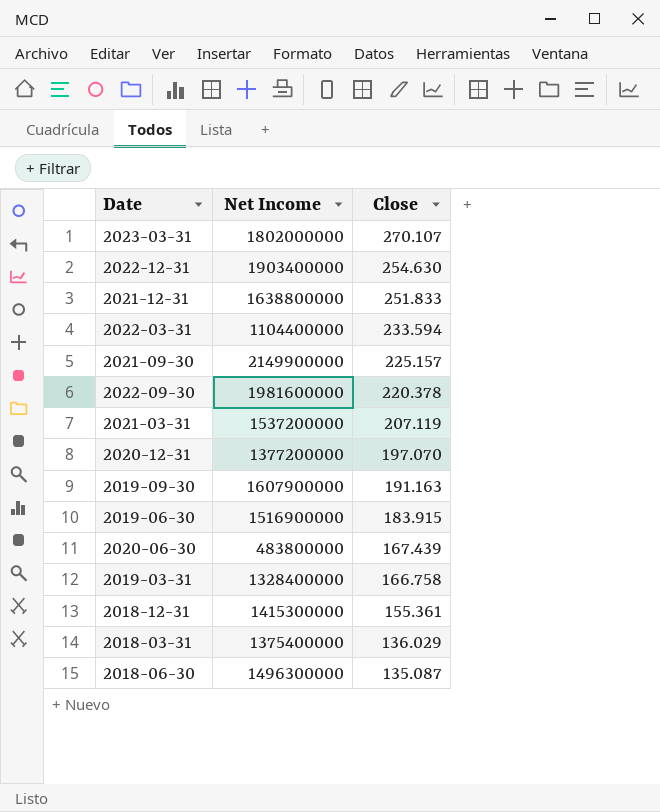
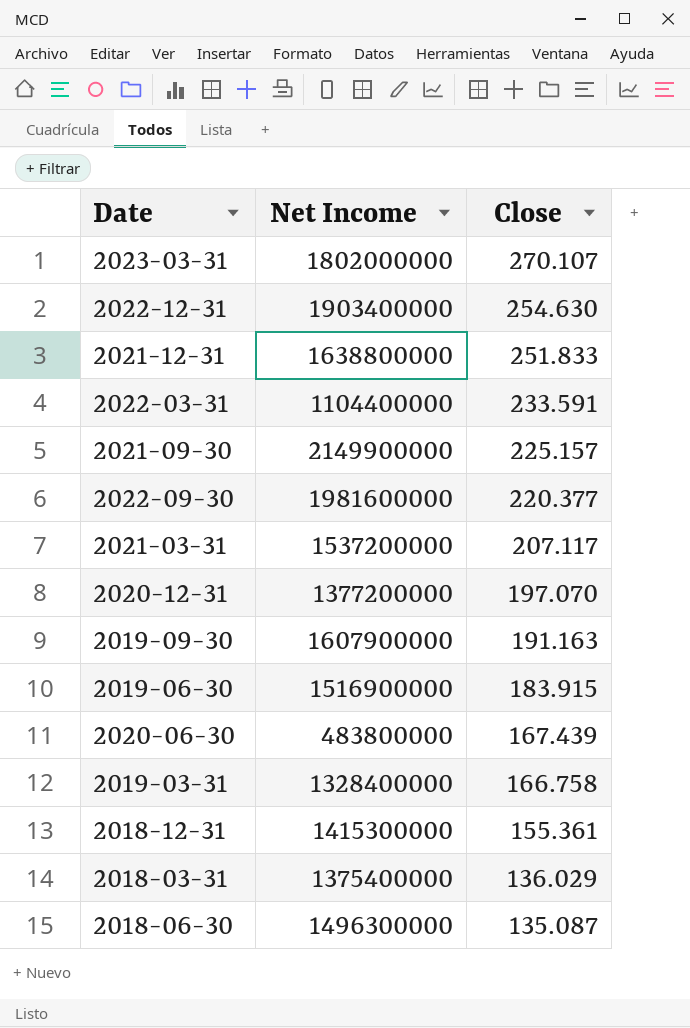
2022-03-31 | Close: 233.594 -> 233.591
2022-09-30 | Close: 220.378 -> 220.377
2021-03-31 | Close: 207.119 -> 207.117

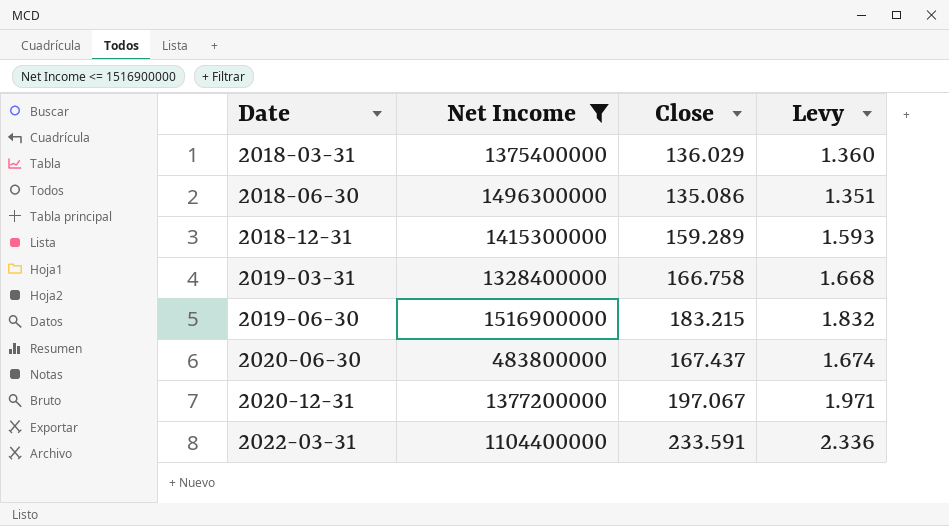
filter: none -> Net Income <= 1516900000
row order: Close descending -> Date ascending
column Levy | formula: none -> [Close] * 0.01
2018-06-30 | Close: 135.087 -> 135.086
2018-12-31 | Close: 155.361 -> 159.289
2019-06-30 | Close: 183.915 -> 183.215
2020-06-30 | Close: 167.439 -> 167.437
2020-12-31 | Close: 197.070 -> 197.067

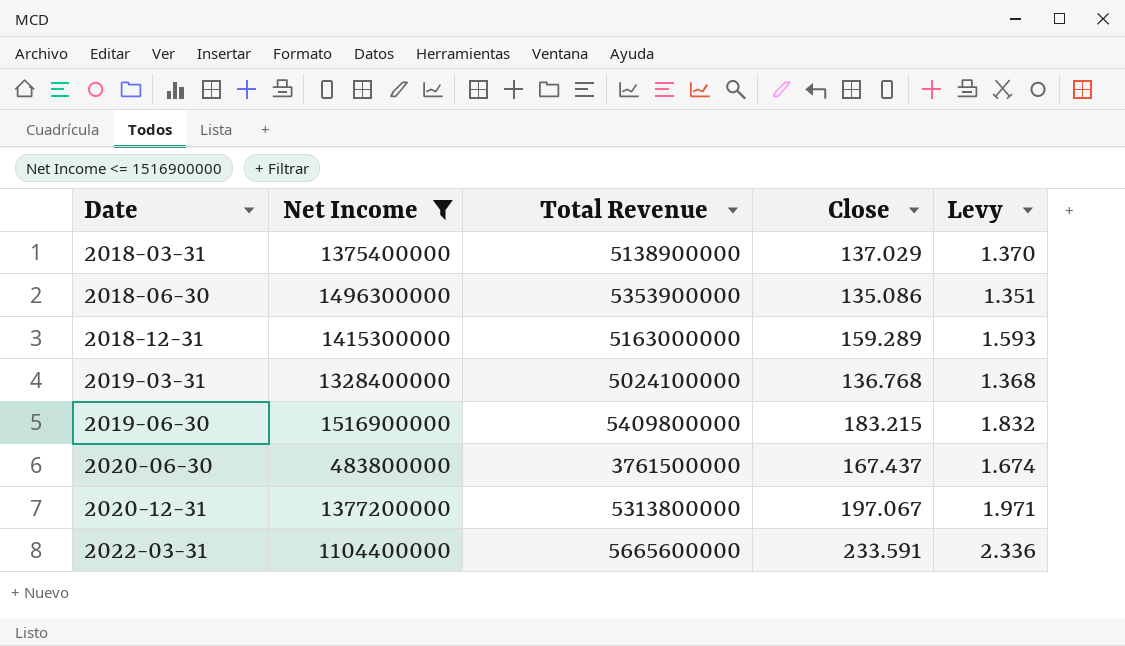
column Total Revenue | position: none -> 3
2018-03-31 | Close: 136.029 -> 137.029
2018-03-31 | Levy: 1.360 -> 1.370
2019-03-31 | Close: 166.758 -> 136.768
2019-03-31 | Levy: 1.668 -> 1.368

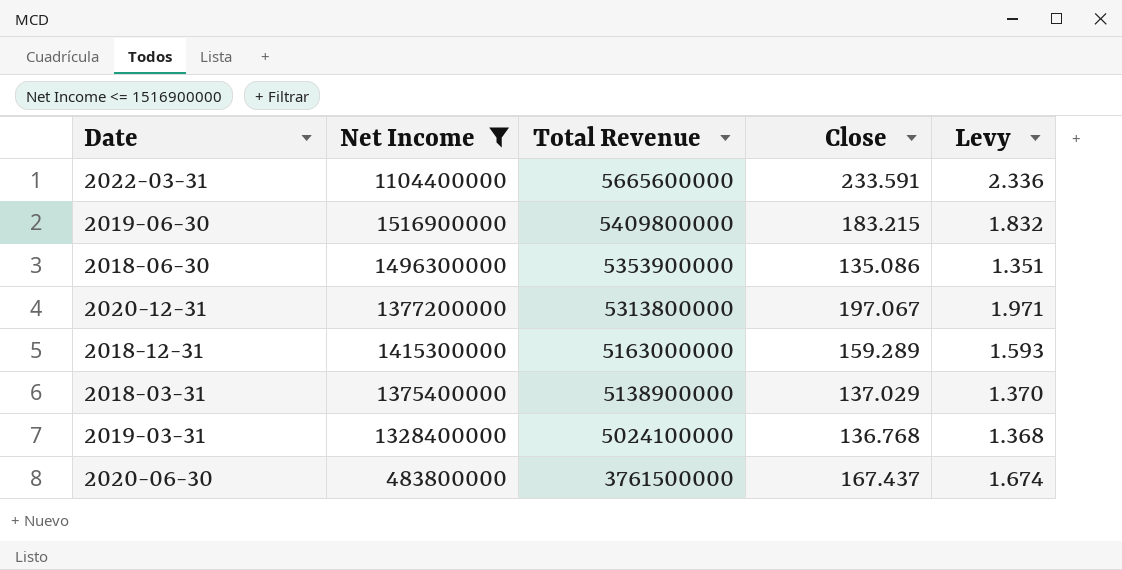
row order: Date ascending -> Total Revenue descending

